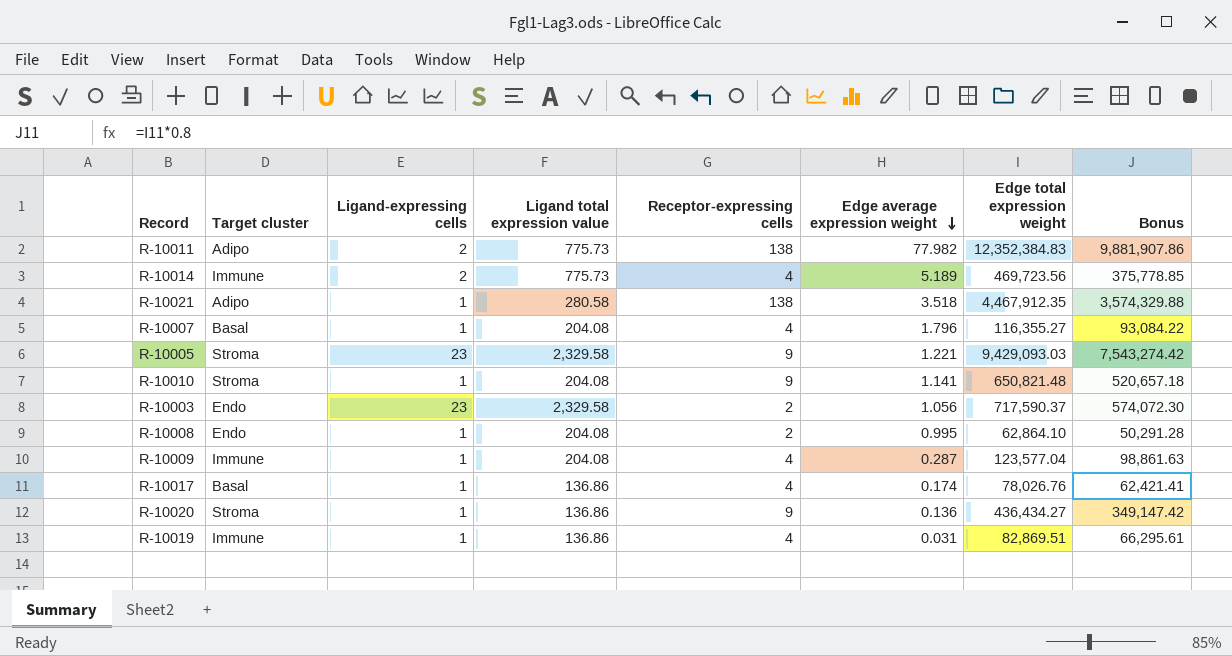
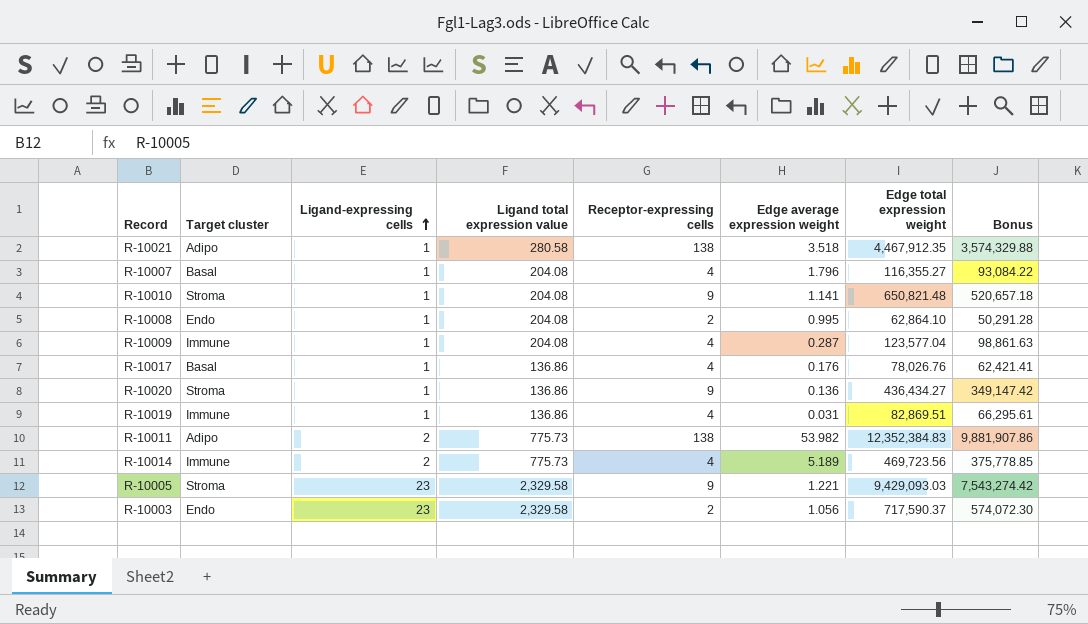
row order: Edge average expression weight descending -> Ligand-expressing cells ascending
R-10017 | Edge average expression weight: 0.174 -> 0.176
R-10011 | Edge average expression weight: 77.982 -> 53.982

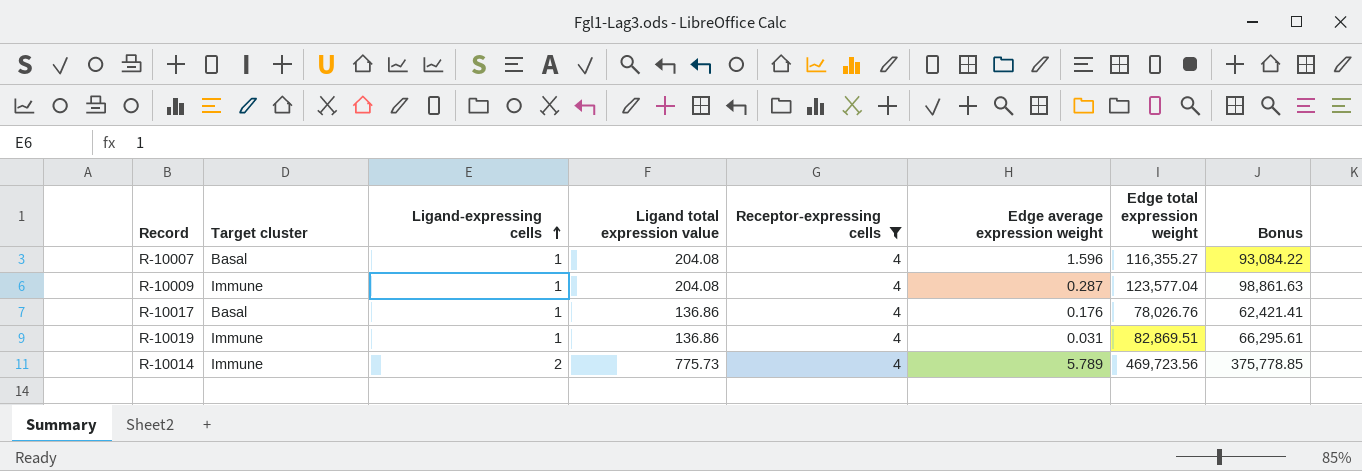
filter: none -> Receptor-expressing cells = 4
R-10007 | Edge average expression weight: 1.796 -> 1.596
R-10014 | Edge average expression weight: 5.189 -> 5.789

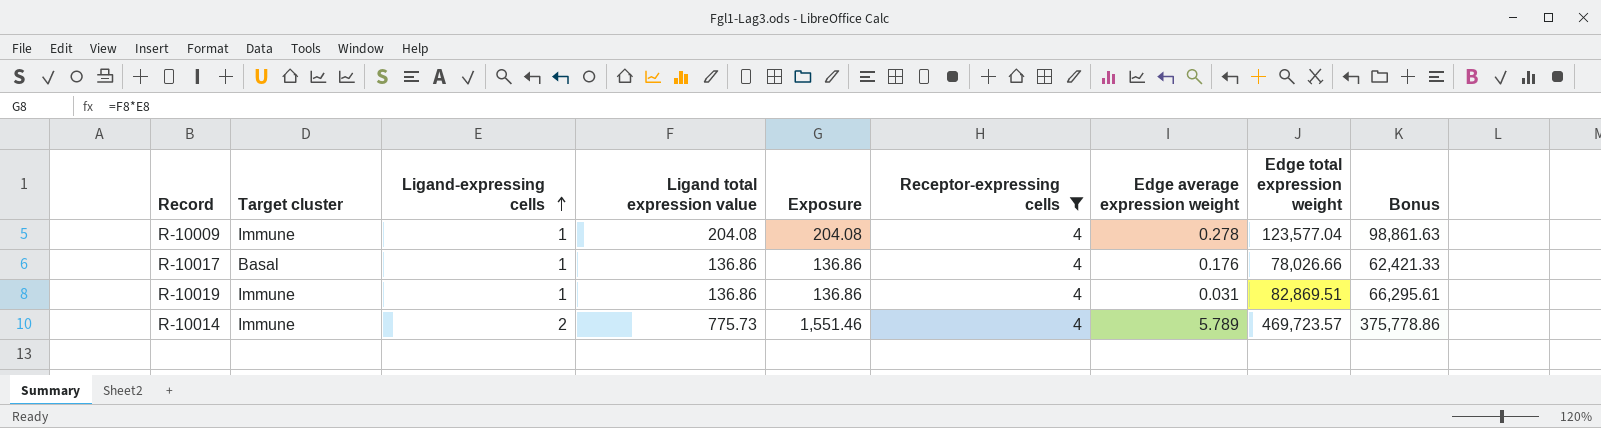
column Exposure | formula: none -> [Ligand-expressing cells] * [Ligand total expression value]
row R-10007: Basal | 1 | 204.08 | 4 | 1.596 | 116,355.27 | 93,084.22 -> none
R-10009 | Edge average expression weight: 0.287 -> 0.278
R-10017 | Edge total expression weight: 78,026.76 -> 78,026.66
R-10017 | Bonus: 62,421.41 -> 62,421.33
R-10014 | Edge total expression weight: 469,723.56 -> 469,723.57
R-10014 | Bonus: 375,778.85 -> 375,778.86

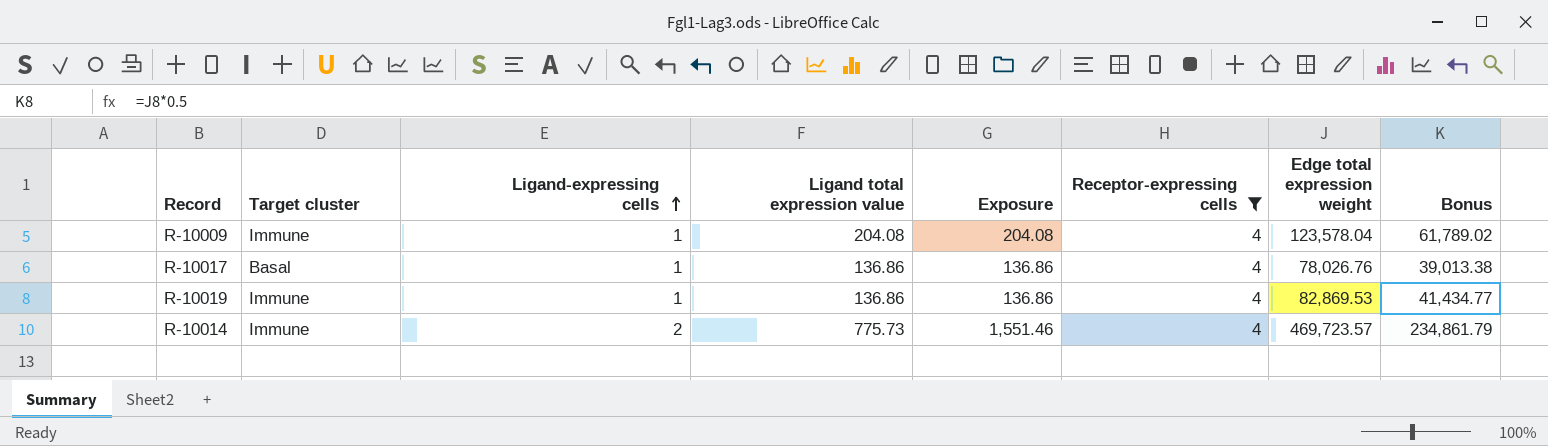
column Edge average expression weight | position: 7 -> none
column Bonus | formula: [Edge total expression weight] * 0.8 -> [Edge total expression weight] * 0.5
R-10009 | Edge total expression weight: 123,577.04 -> 123,578.04
R-10017 | Edge total expression weight: 78,026.66 -> 78,026.76
R-10019 | Edge total expression weight: 82,869.51 -> 82,869.53

